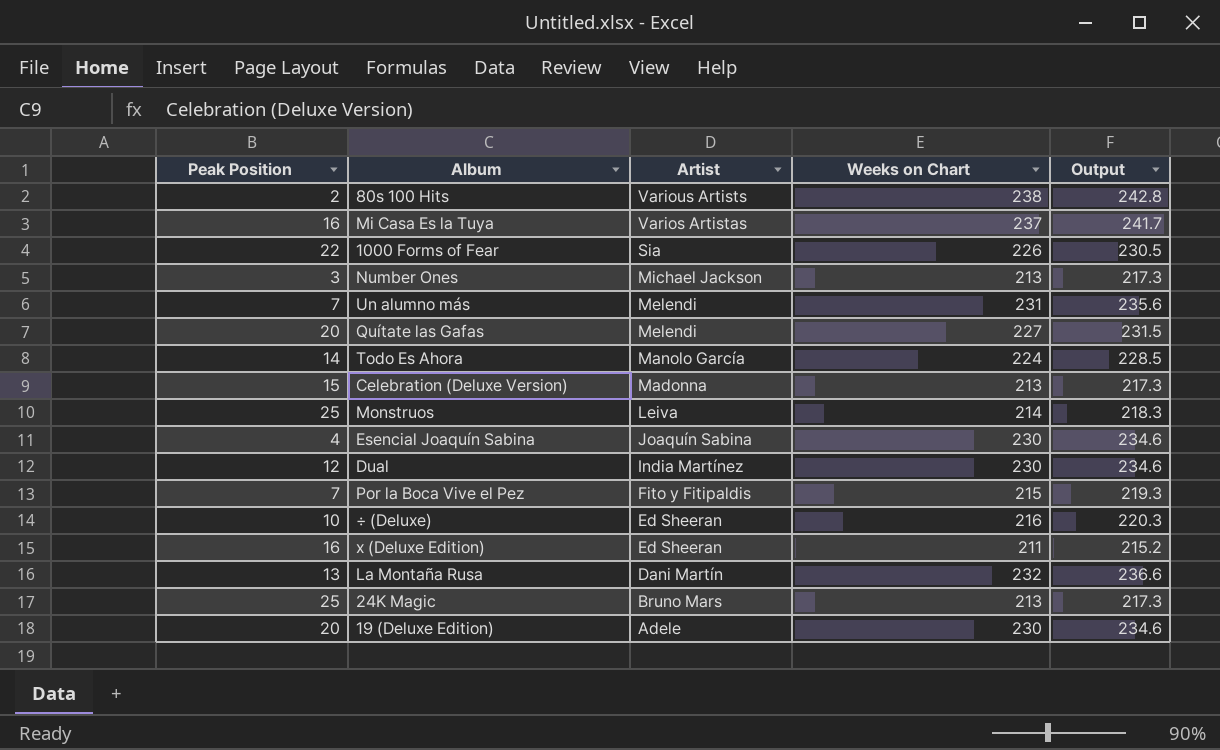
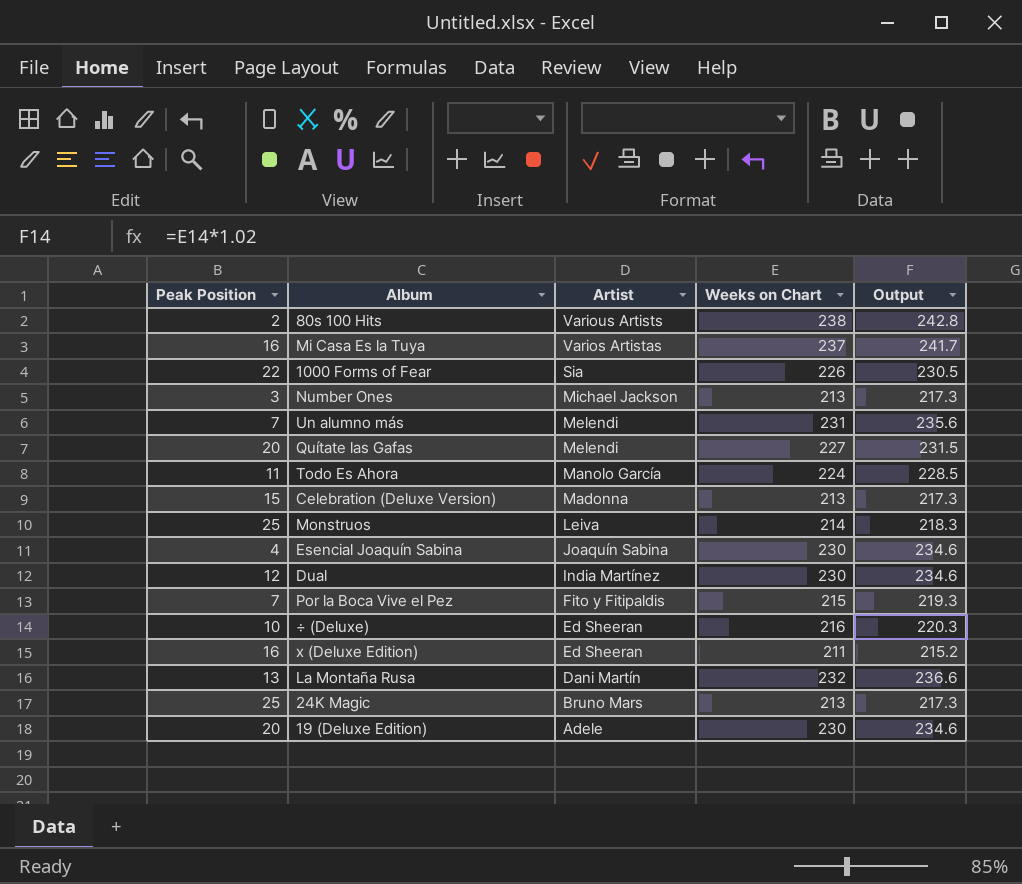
Todo Es Ahora | Peak Position: 14 -> 11

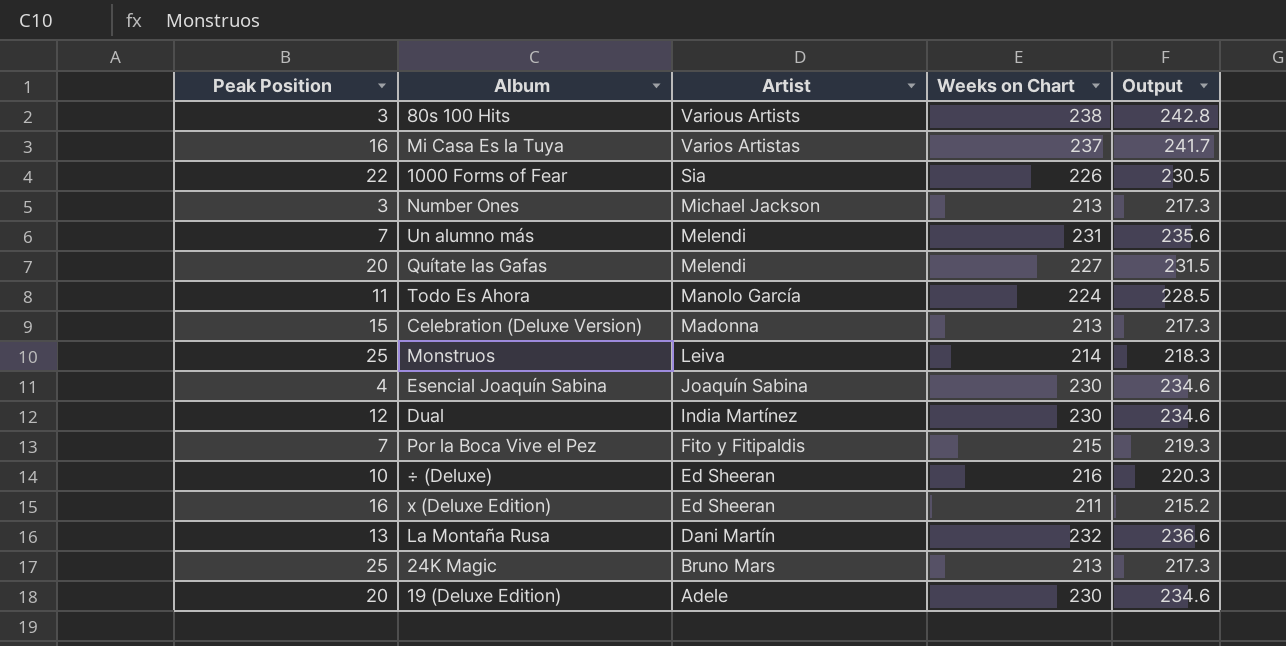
80s 100 Hits | Peak Position: 2 -> 3

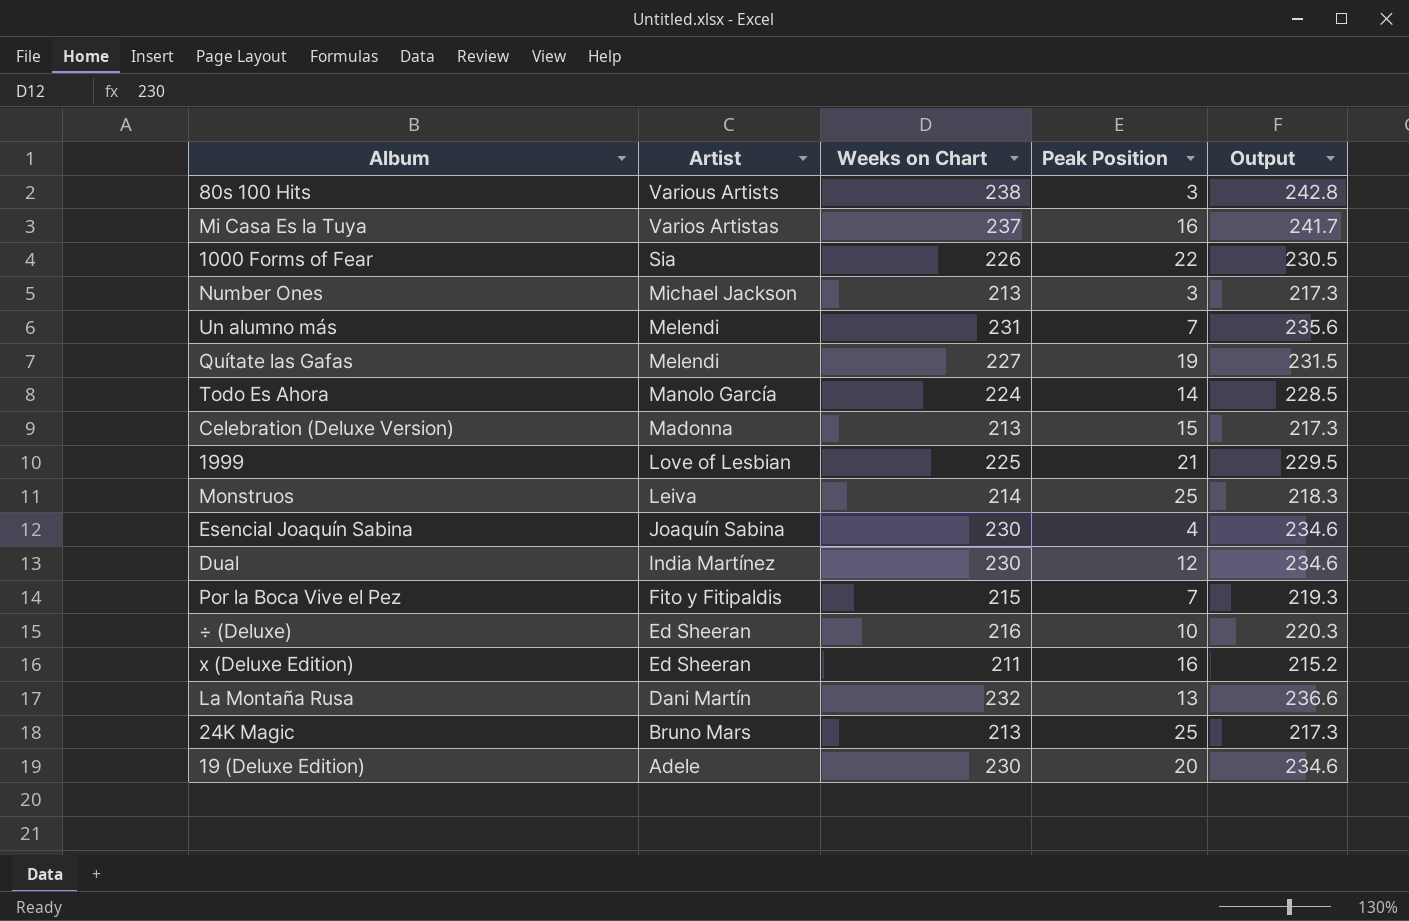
column Peak Position | position: 1 -> 4
Quítate las Gafas | Peak Position: 20 -> 19
Todo Es Ahora | Peak Position: 11 -> 14
row 1999: none -> Love of Lesbian | 225 | 21 | 229.5

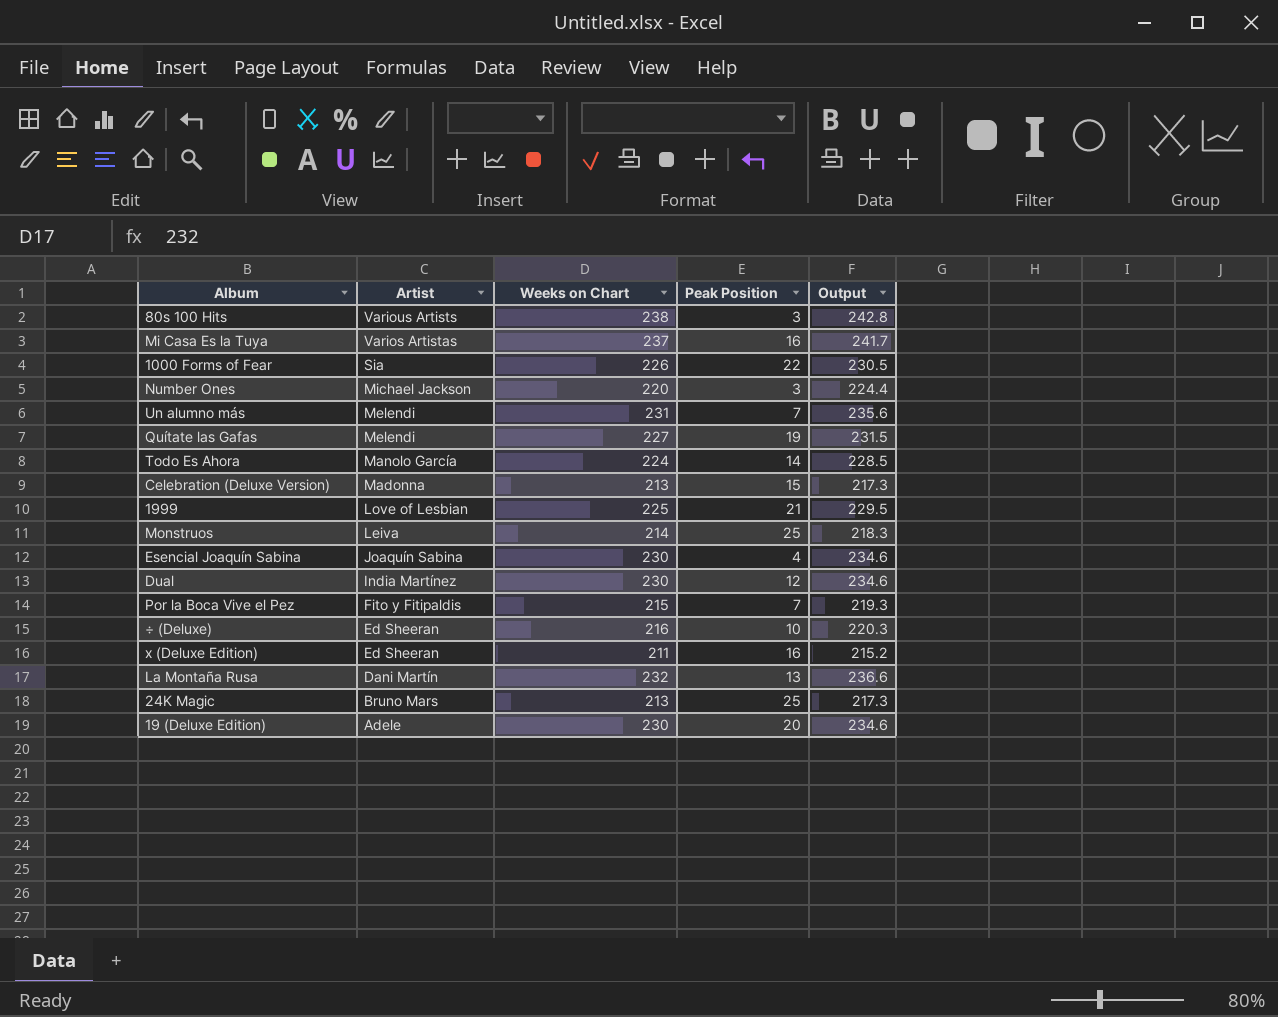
Number Ones | Weeks on Chart: 213 -> 220
Number Ones | Output: 217.3 -> 224.4

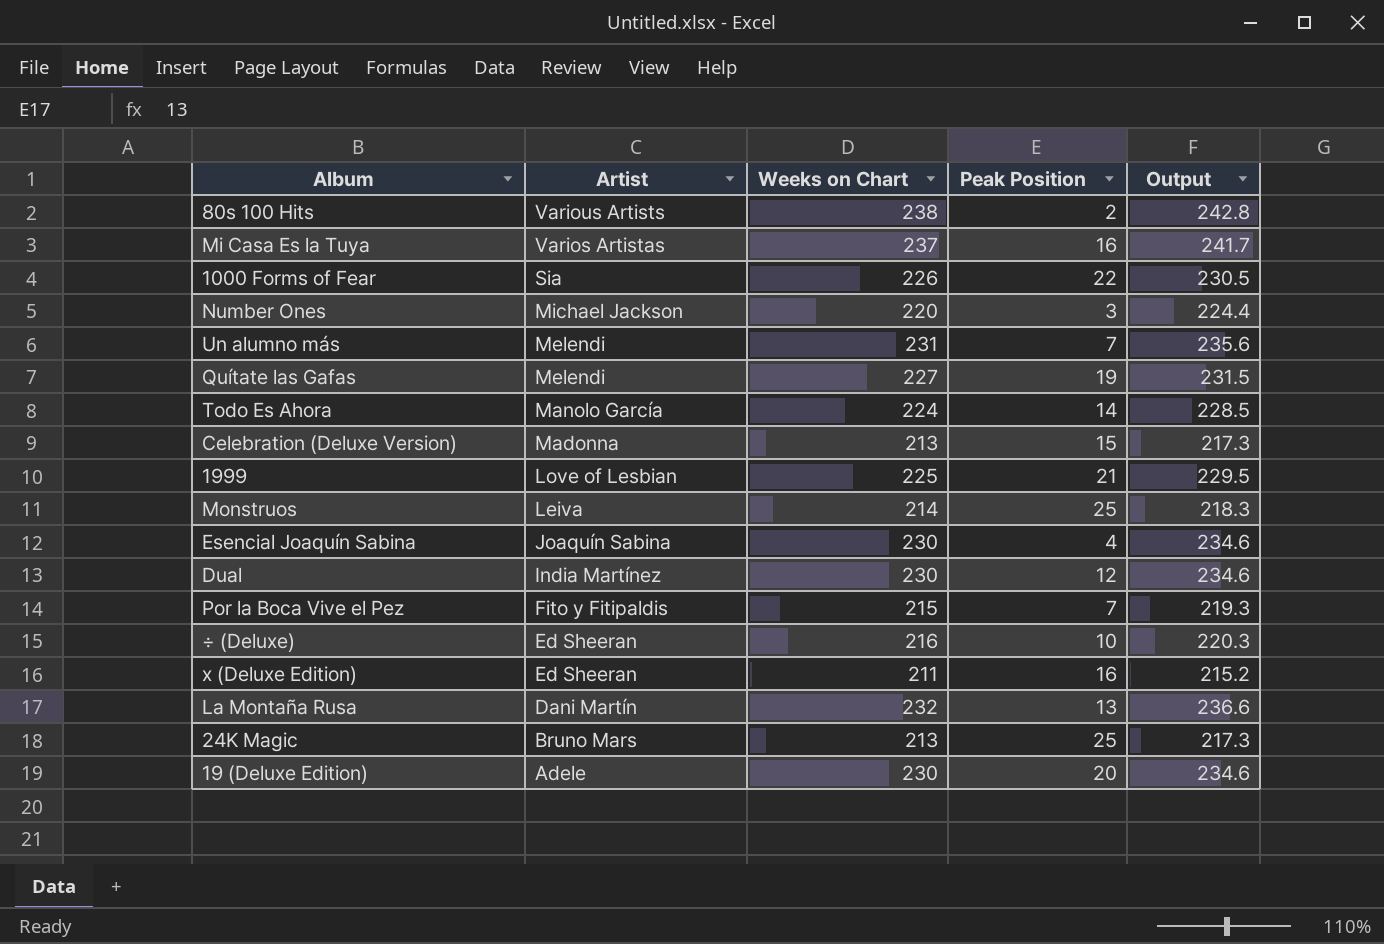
80s 100 Hits | Peak Position: 3 -> 2

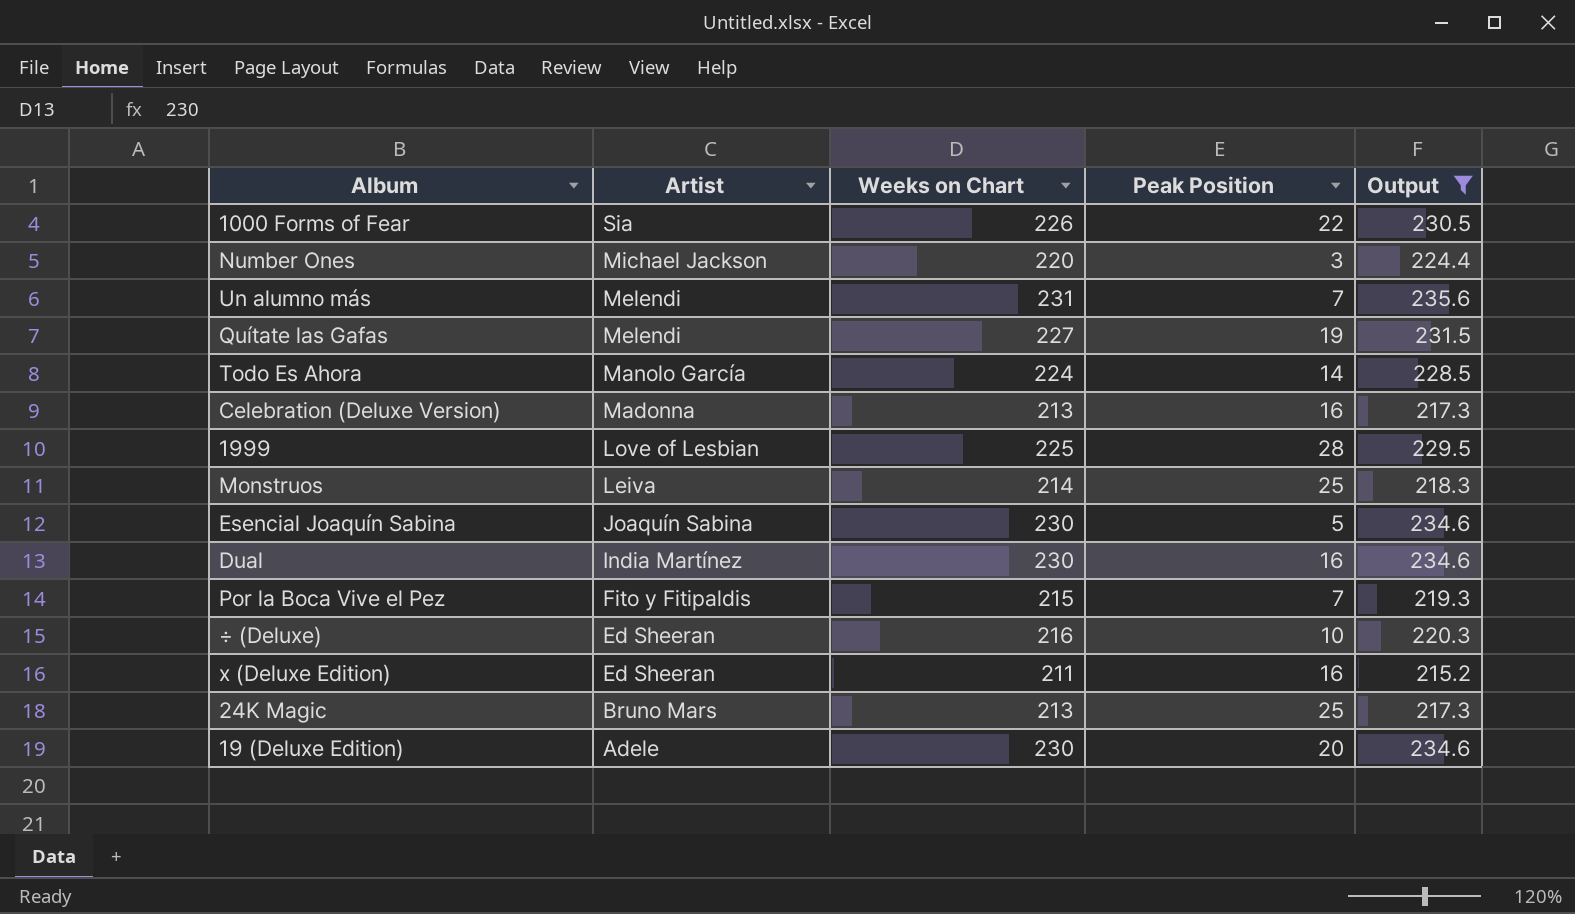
filter: none -> Output <= 235.6
Celebration (Deluxe Version) | Peak Position: 15 -> 16
1999 | Peak Position: 21 -> 28
Esencial Joaquín Sabina | Peak Position: 4 -> 5
Dual | Peak Position: 12 -> 16

